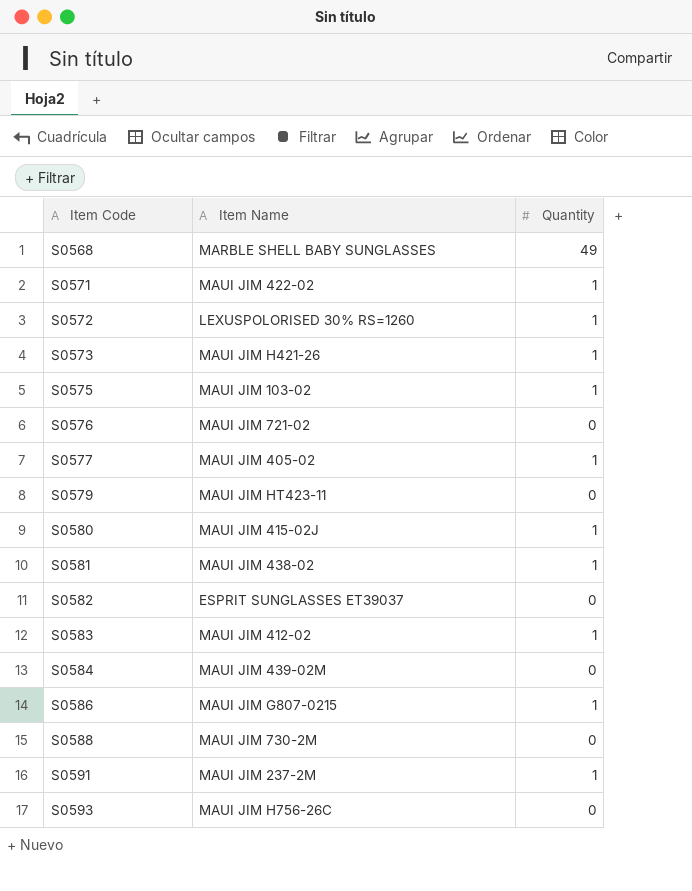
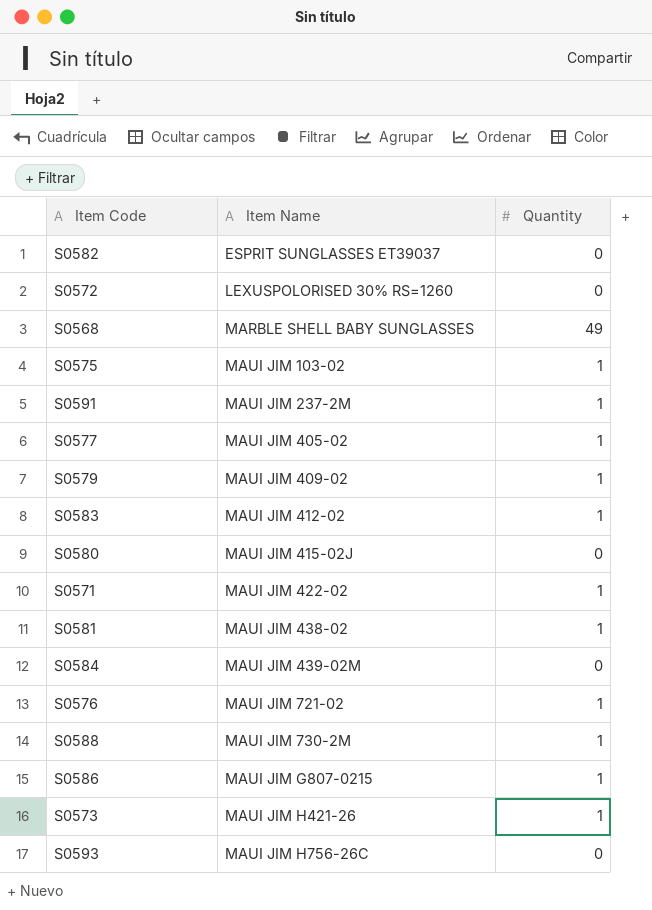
row order: Item Code ascending -> Item Name ascending
S0572 | Quantity: 1 -> 0
S0579 | Item Name: MAUI JIM HT423-11 -> MAUI JIM 409-02
S0579 | Quantity: 0 -> 1
S0580 | Quantity: 1 -> 0
S0576 | Quantity: 0 -> 1
S0588 | Quantity: 0 -> 1

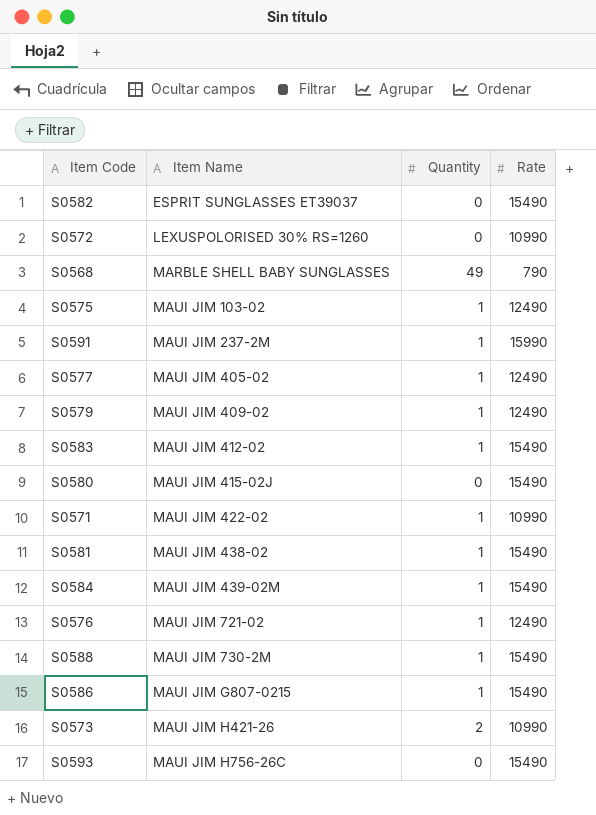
column Rate | position: none -> 4
S0584 | Quantity: 0 -> 1
S0573 | Quantity: 1 -> 2

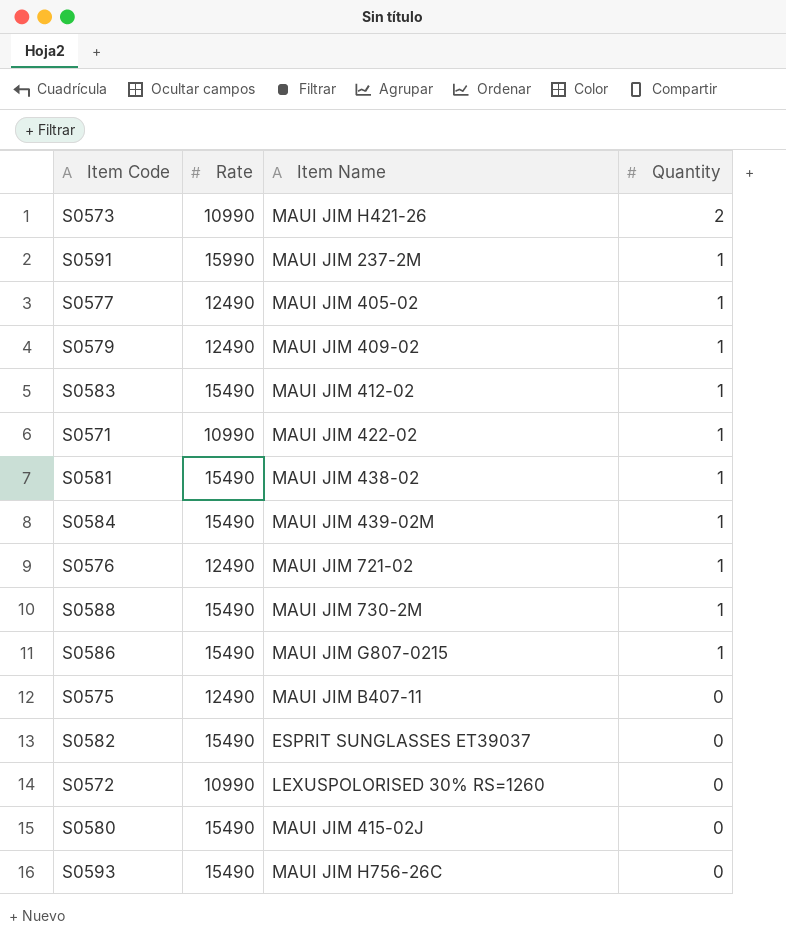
row order: Item Name ascending -> Quantity descending
column Rate | position: 4 -> 2
row S0568: MARBLE SHELL BABY SUNGLASSES | 49 | 790 -> none
S0575 | Item Name: MAUI JIM 103-02 -> MAUI JIM B407-11
S0575 | Quantity: 1 -> 0

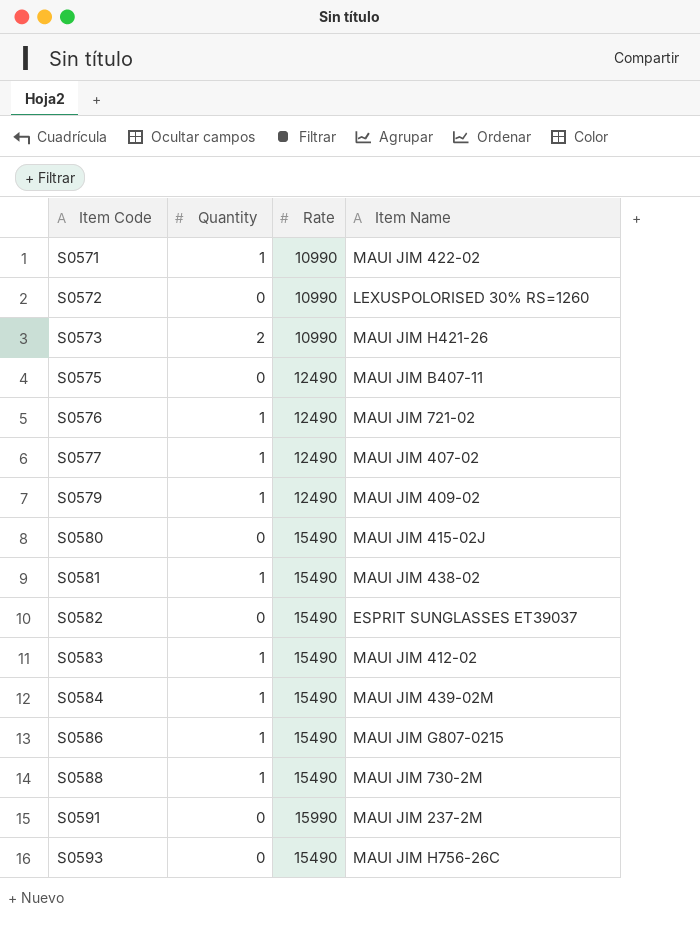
row order: Quantity descending -> Item Code ascending
column Quantity | position: 4 -> 2
S0577 | Item Name: MAUI JIM 405-02 -> MAUI JIM 407-02
S0591 | Quantity: 1 -> 0

